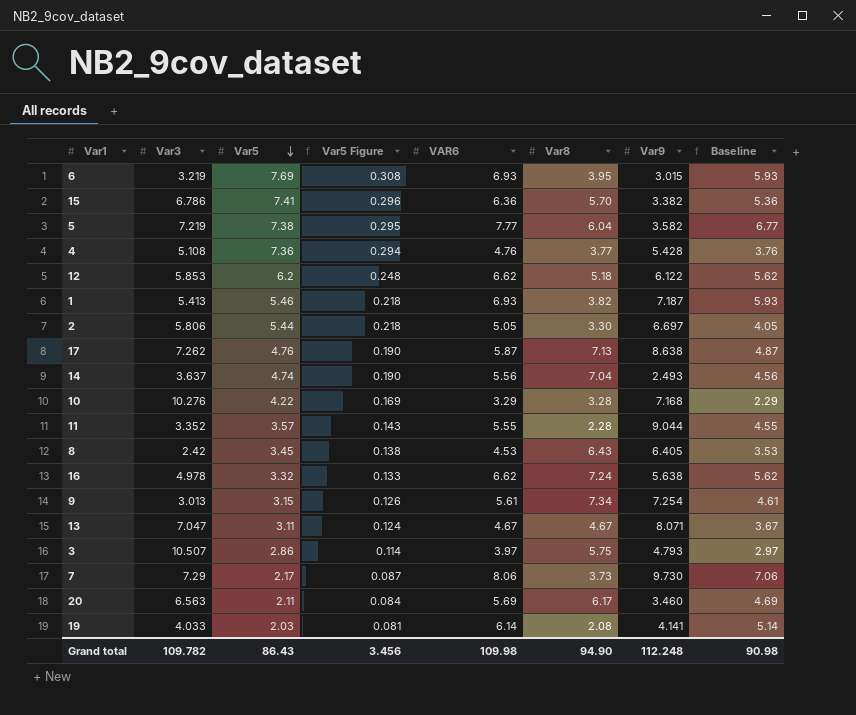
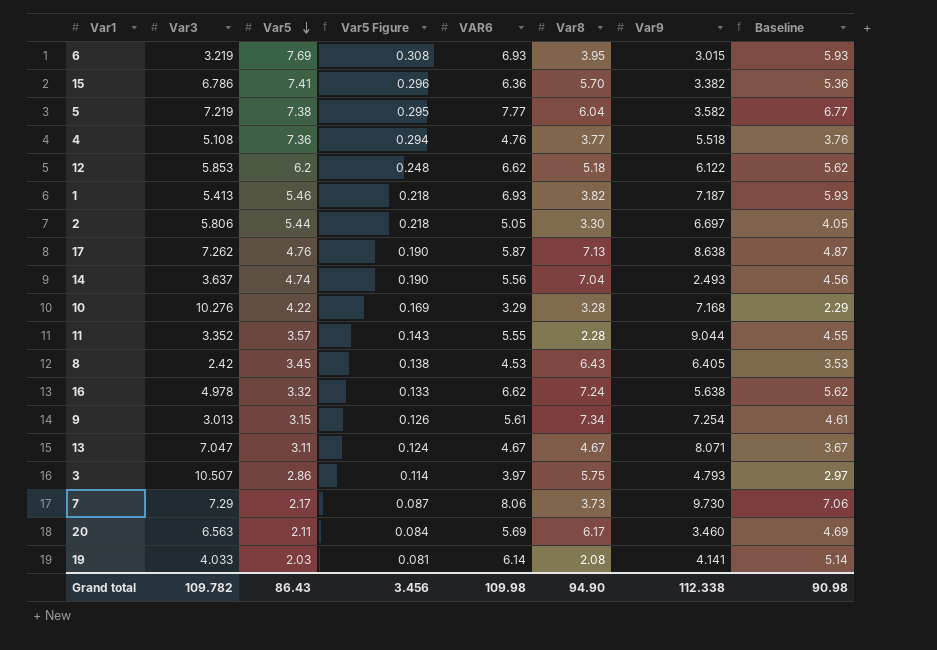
4 | Var9: 5.428 -> 5.518
Grand total | Var9: 112.248 -> 112.338

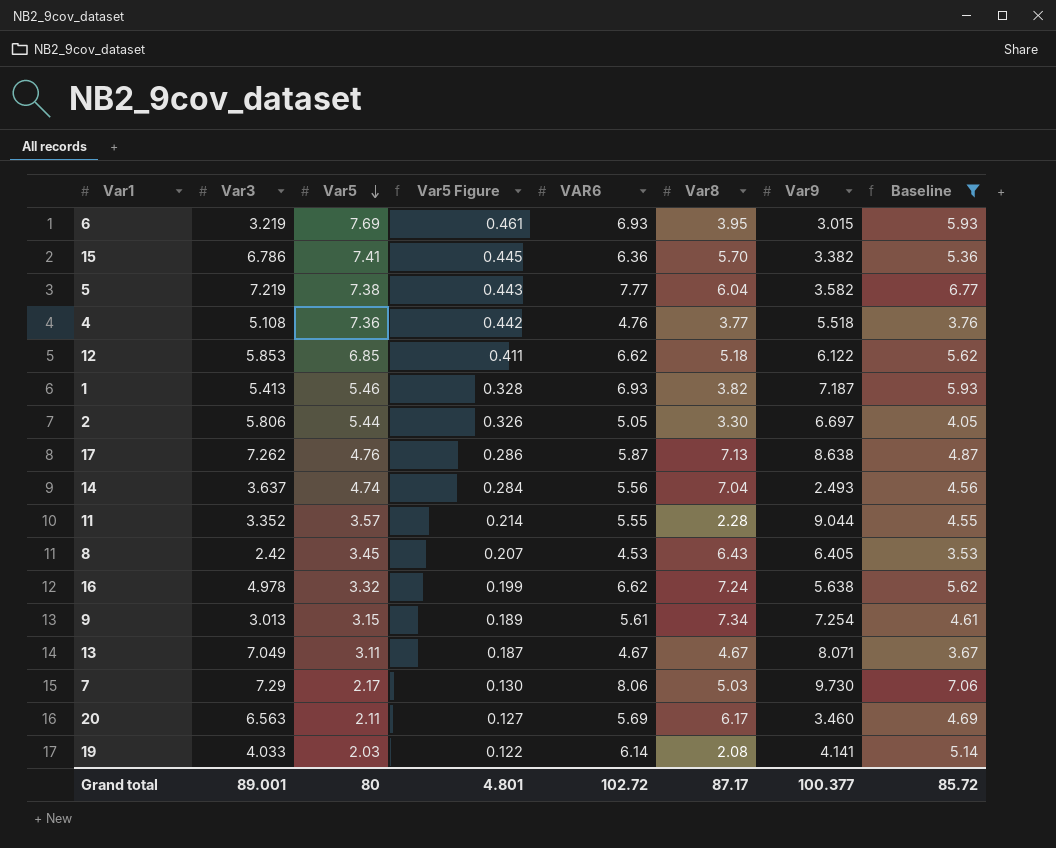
filter: none -> Baseline >= 3.53
column Var5 Figure | formula: [Var5] * 0.04 -> [Var5] * 0.06
12 | Var5: 6.2 -> 6.85
13 | Var3: 7.047 -> 7.049
7 | Var8: 3.73 -> 5.03
Grand total | Var3: 109.782 -> 89.001
Grand total | Var5: 86.43 -> 80
Grand total | Var5 Figure: 3.456 -> 4.801
Grand total | VAR6: 109.98 -> 102.72
Grand total | Var8: 94.90 -> 87.17
Grand total | Var9: 112.338 -> 100.377
Grand total | Baseline: 90.98 -> 85.72

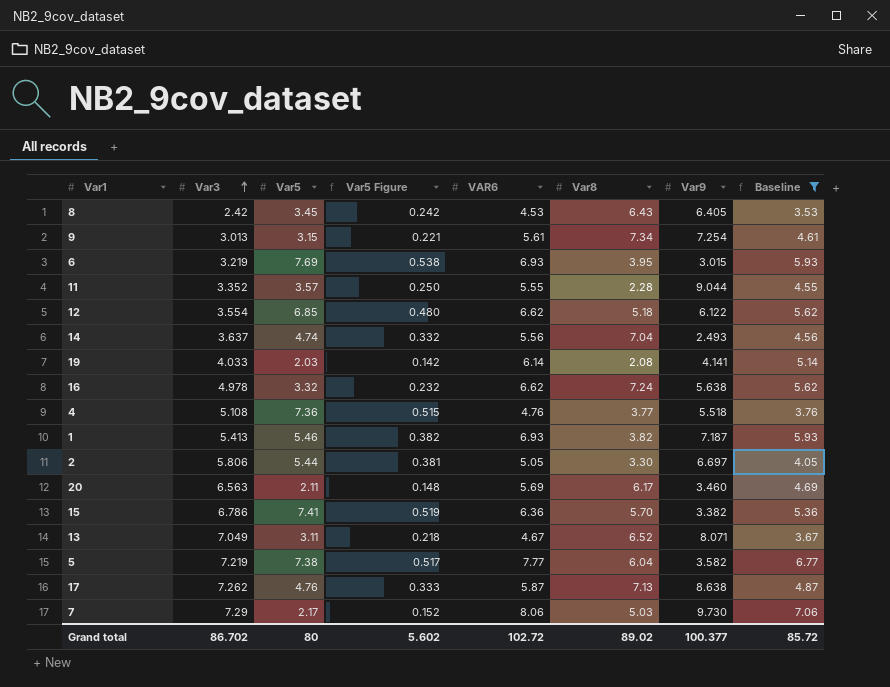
row order: Var5 descending -> Var3 ascending
column Var5 Figure | formula: [Var5] * 0.06 -> [Var5] * 0.07
12 | Var3: 5.853 -> 3.554
13 | Var8: 4.67 -> 6.52
Grand total | Var3: 89.001 -> 86.702
Grand total | Var5 Figure: 4.801 -> 5.602
Grand total | Var8: 87.17 -> 89.02

